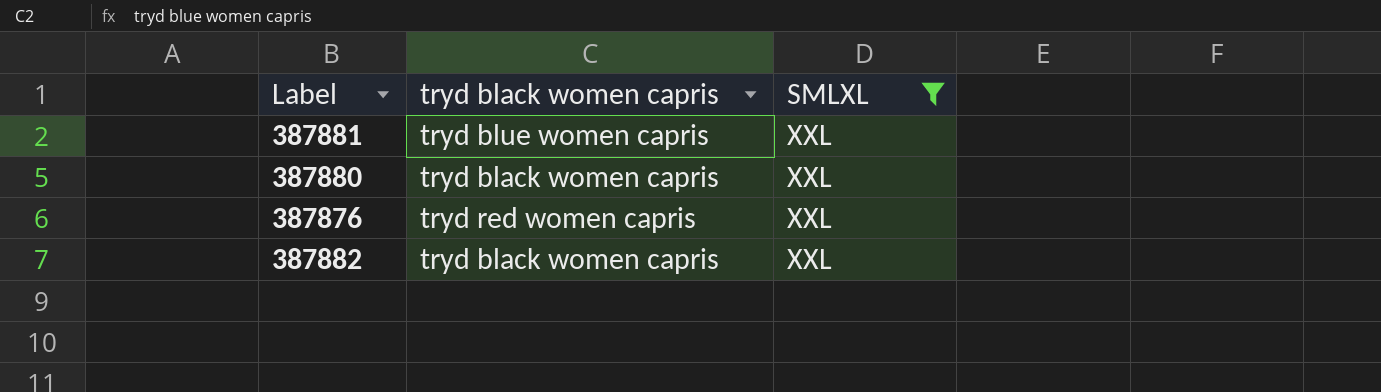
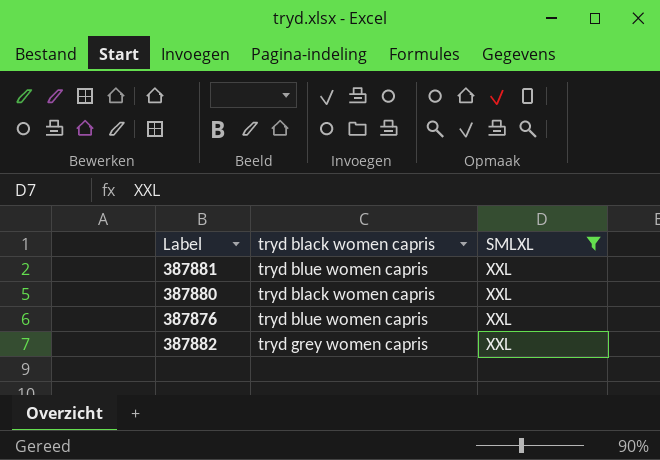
387876 | tryd black women capris: tryd red women capris -> tryd blue women capris
387882 | tryd black women capris: tryd black women capris -> tryd grey women capris

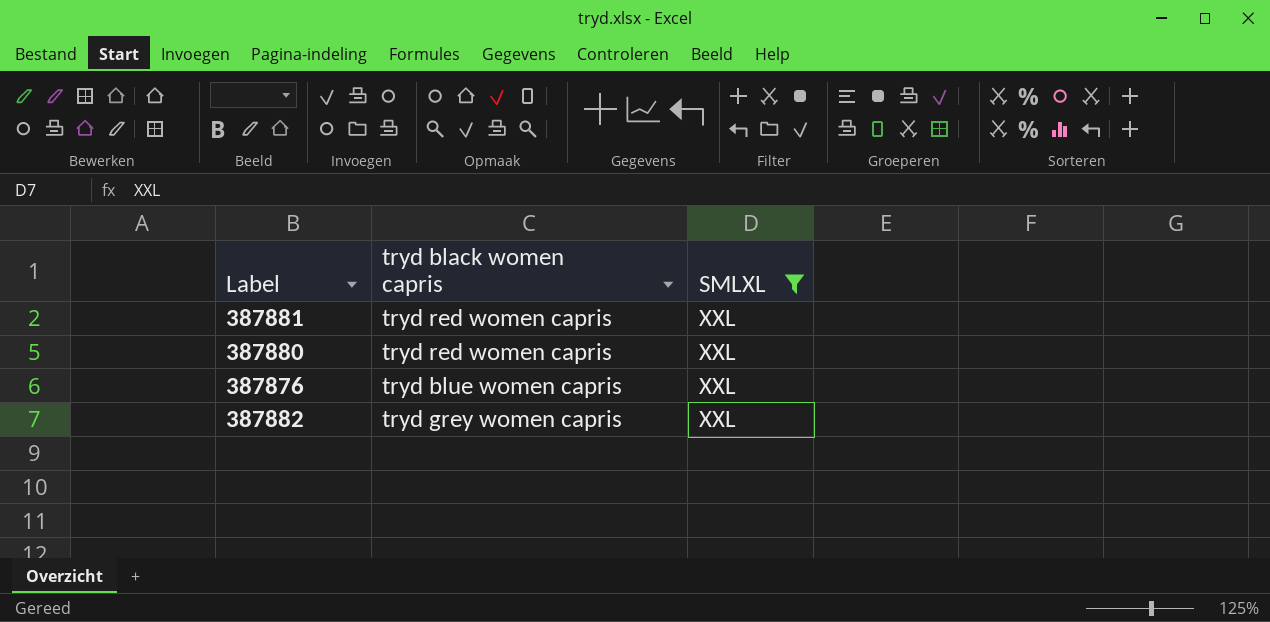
387881 | tryd black women capris: tryd blue women capris -> tryd red women capris
387880 | tryd black women capris: tryd black women capris -> tryd red women capris

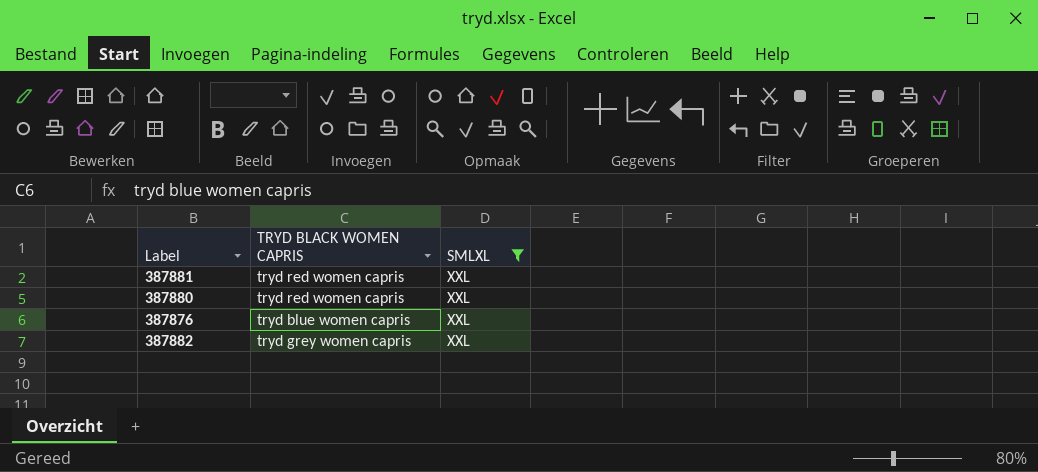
column name: tryd black women capris -> TRYD BLACK WOMEN CAPRIS

